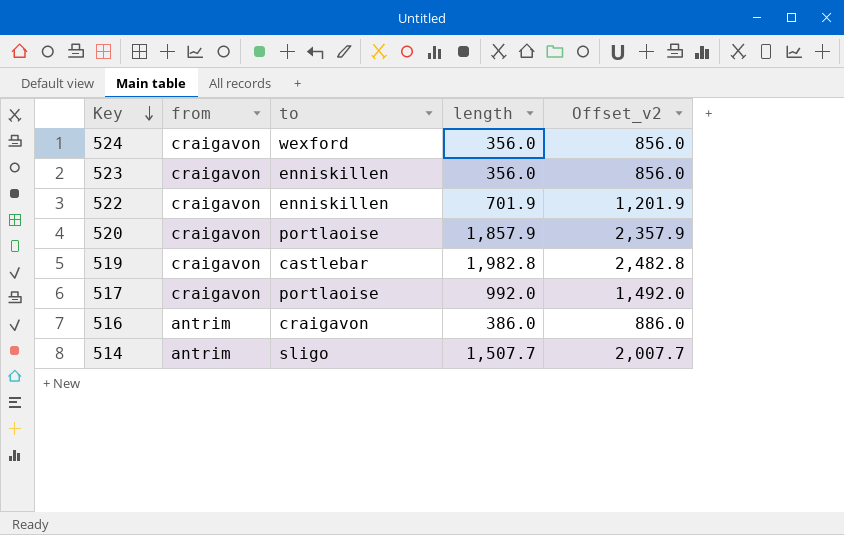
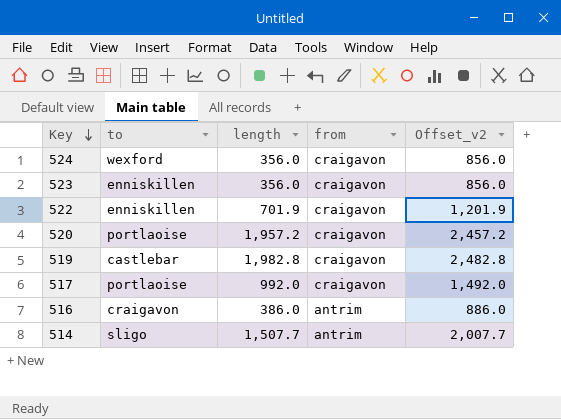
column from | position: 2 -> 4
520 | length: 1,857.9 -> 1,957.2
520 | Offset_v2: 2,357.9 -> 2,457.2

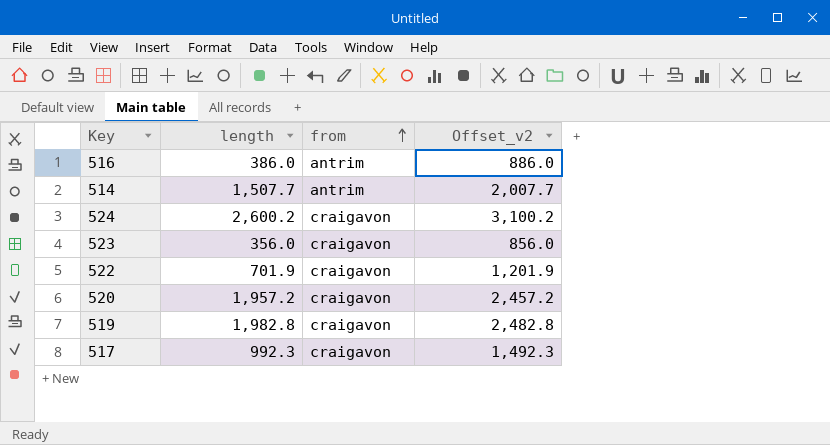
row order: Key descending -> from ascending
column to | position: 2 -> none
524 | length: 356.0 -> 2,600.2
524 | Offset_v2: 856.0 -> 3,100.2
517 | length: 992.0 -> 992.3
517 | Offset_v2: 1,492.0 -> 1,492.3

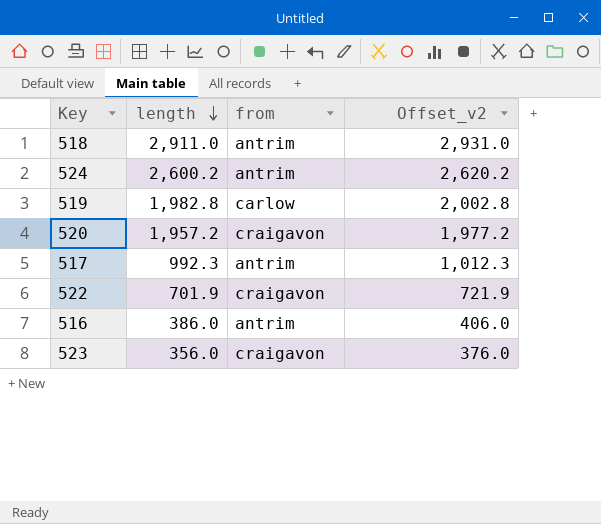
row order: from ascending -> length descending
column Offset_v2 | formula: [length] + 500 -> [length] + 20
row 514: 1,507.7 | antrim | 2,007.7 -> none
row 518: none -> 2,911.0 | antrim | 2,931.0
524 | from: craigavon -> antrim
519 | from: craigavon -> carlow
517 | from: craigavon -> antrim

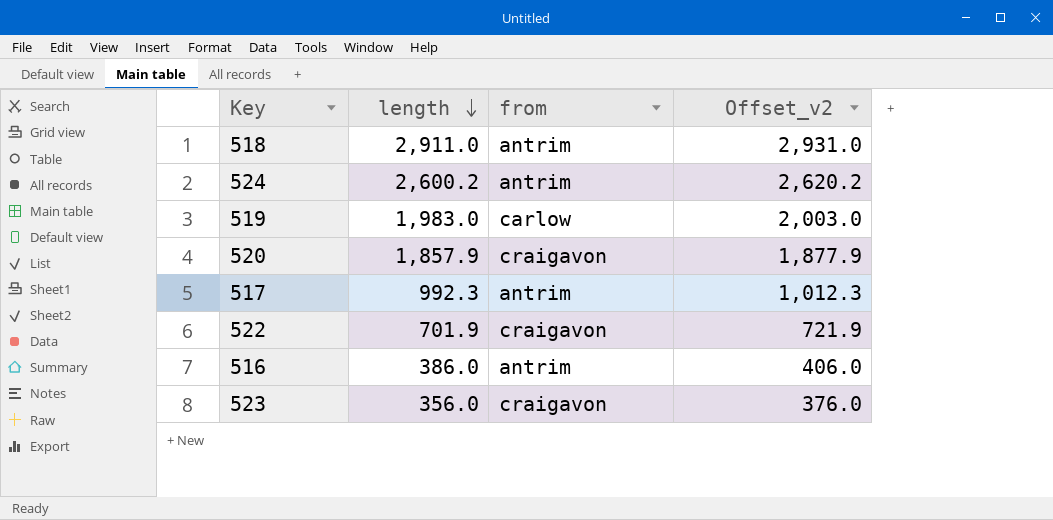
519 | length: 1,982.8 -> 1,983.0
519 | Offset_v2: 2,002.8 -> 2,003.0
520 | length: 1,957.2 -> 1,857.9
520 | Offset_v2: 1,977.2 -> 1,877.9

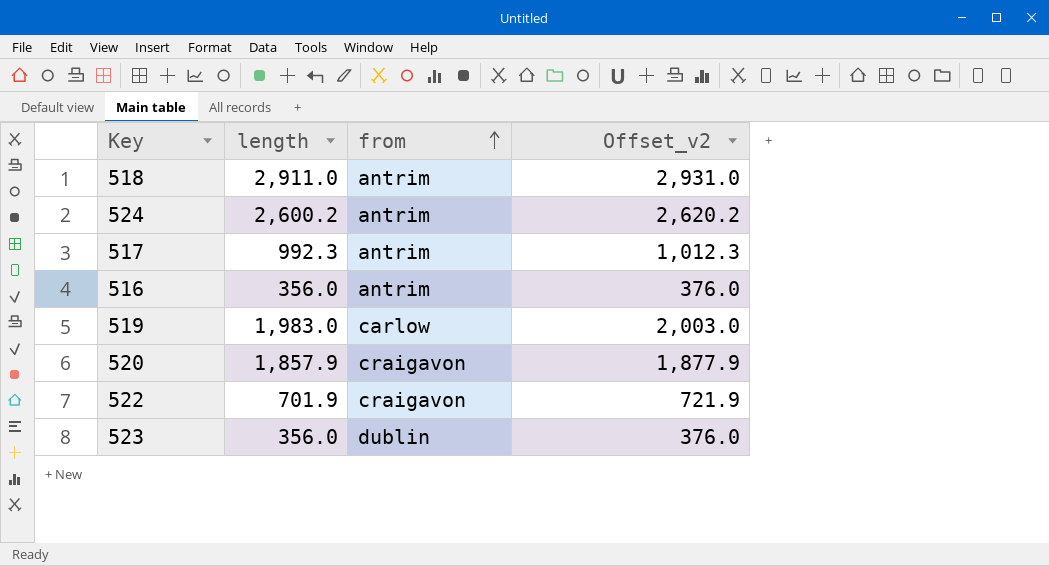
row order: length descending -> from ascending
516 | length: 386.0 -> 356.0
516 | Offset_v2: 406.0 -> 376.0
523 | from: craigavon -> dublin

